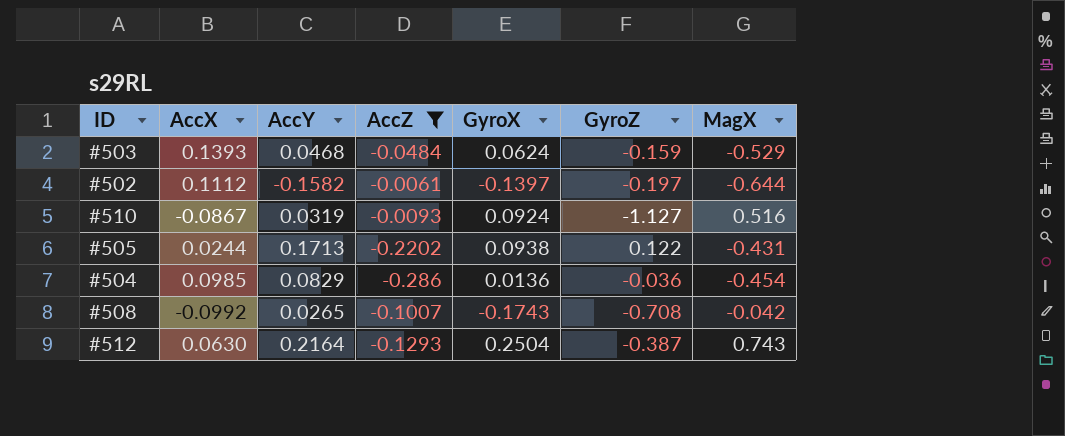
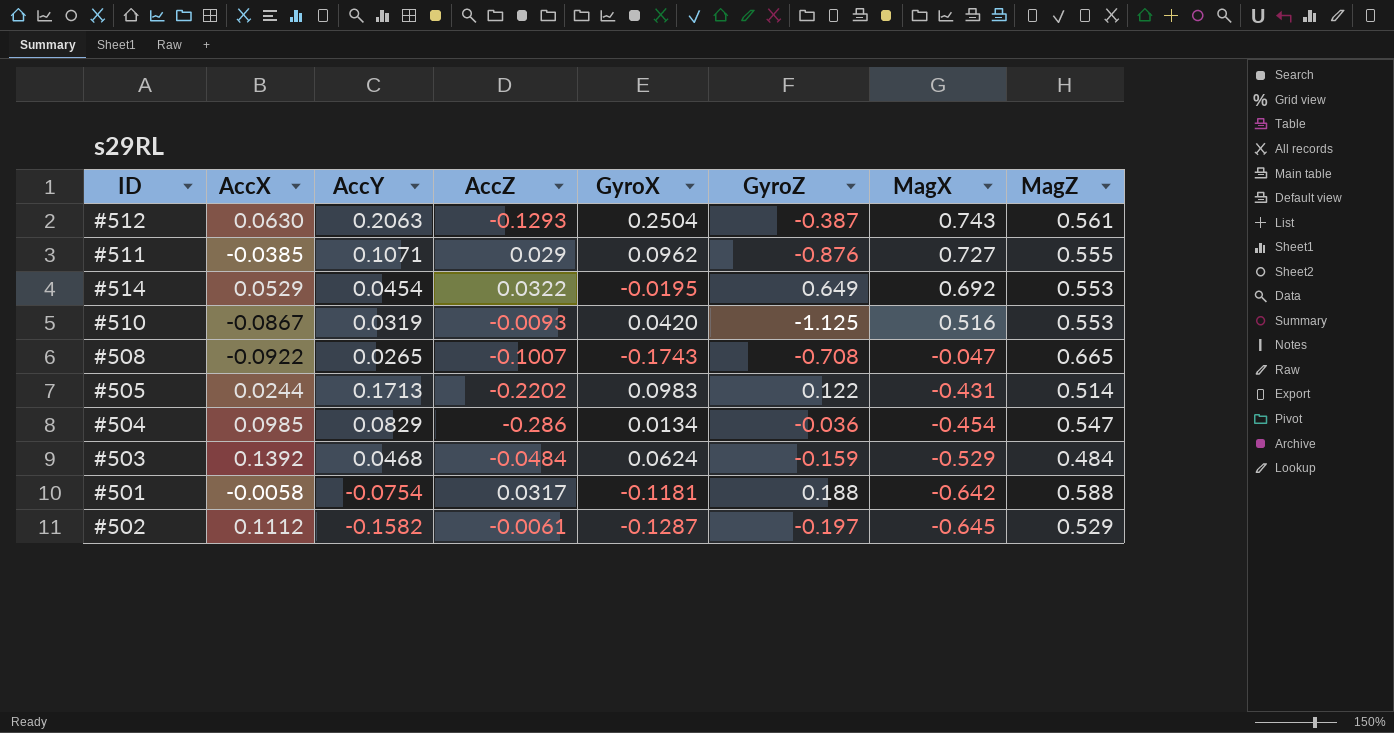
filter: AccZ <= -0.0061 -> none
row order: none -> MagX descending
column MagZ | position: none -> 8
#512 | AccY: 0.2164 -> 0.2063
#510 | GyroX: 0.0924 -> 0.0420
#510 | GyroZ: -1.127 -> -1.125
#508 | AccX: -0.0992 -> -0.0922
#508 | MagX: -0.042 -> -0.047
#505 | GyroX: 0.0938 -> 0.0983
#504 | GyroX: 0.0136 -> 0.0134
#503 | AccX: 0.1393 -> 0.1392
#502 | GyroX: -0.1397 -> -0.1287
#502 | MagX: -0.644 -> -0.645

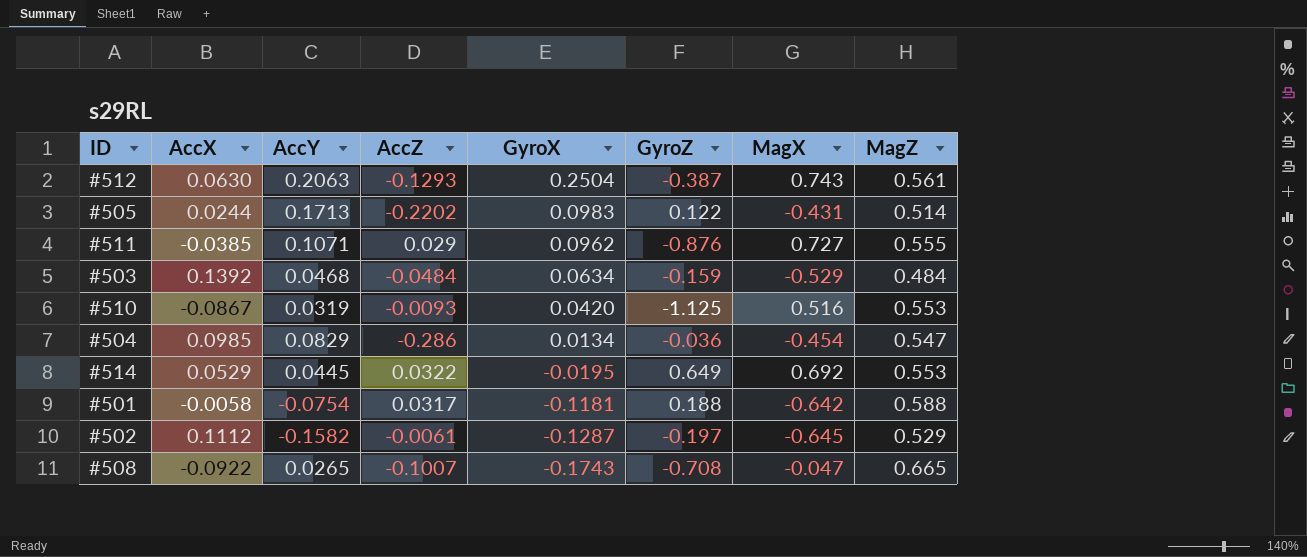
row order: MagX descending -> GyroX descending
#503 | GyroX: 0.0624 -> 0.0634
#514 | AccY: 0.0454 -> 0.0445

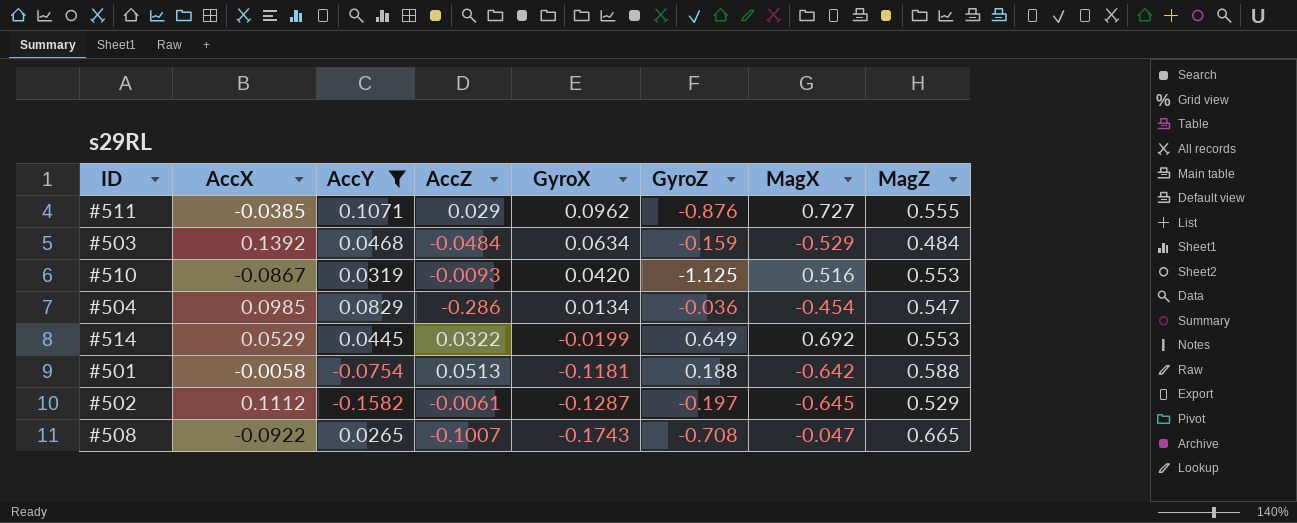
filter: none -> AccY <= 0.1071
#514 | GyroX: -0.0195 -> -0.0199
#501 | AccZ: 0.0317 -> 0.0513

